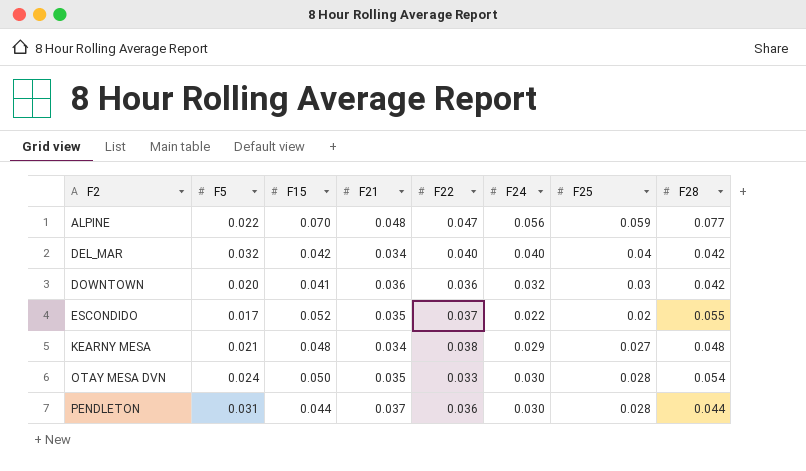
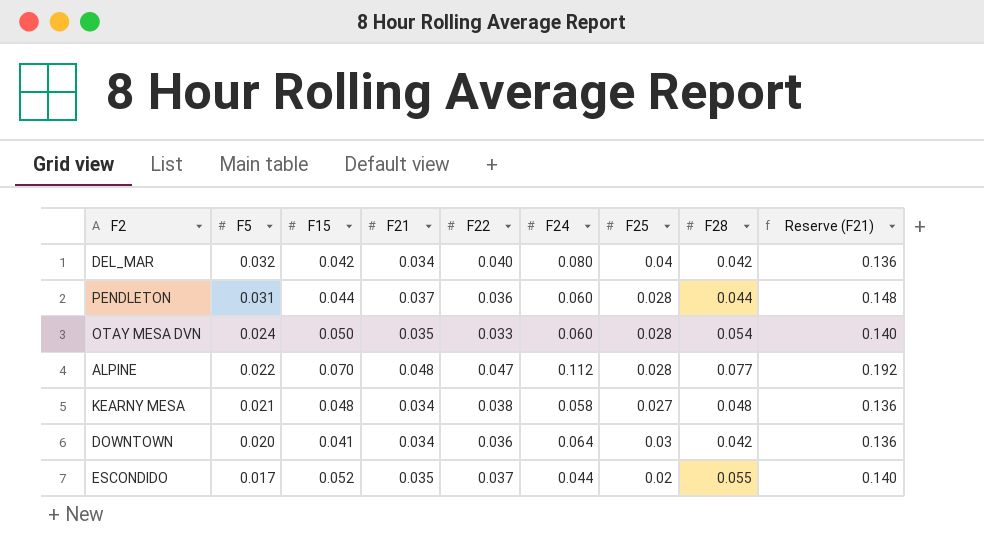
row order: F2 ascending -> F5 descending
column Reserve (F21) | formula: none -> [F21] * 4
DEL_MAR | F24: 0.040 -> 0.080
PENDLETON | F24: 0.030 -> 0.060
OTAY MESA DVN | F24: 0.030 -> 0.060
ALPINE | F24: 0.056 -> 0.112
ALPINE | F25: 0.059 -> 0.028
KEARNY MESA | F24: 0.029 -> 0.058
DOWNTOWN | F21: 0.036 -> 0.034
DOWNTOWN | F24: 0.032 -> 0.064
ESCONDIDO | F24: 0.022 -> 0.044

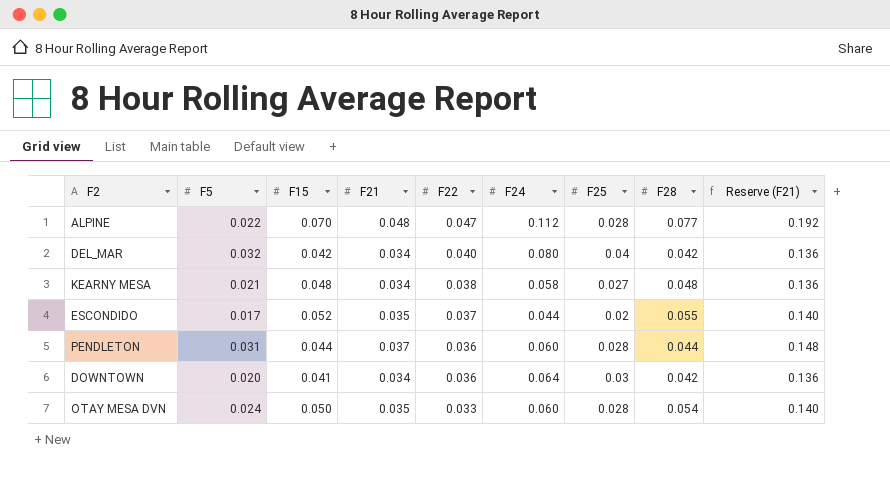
row order: F5 descending -> F22 descending

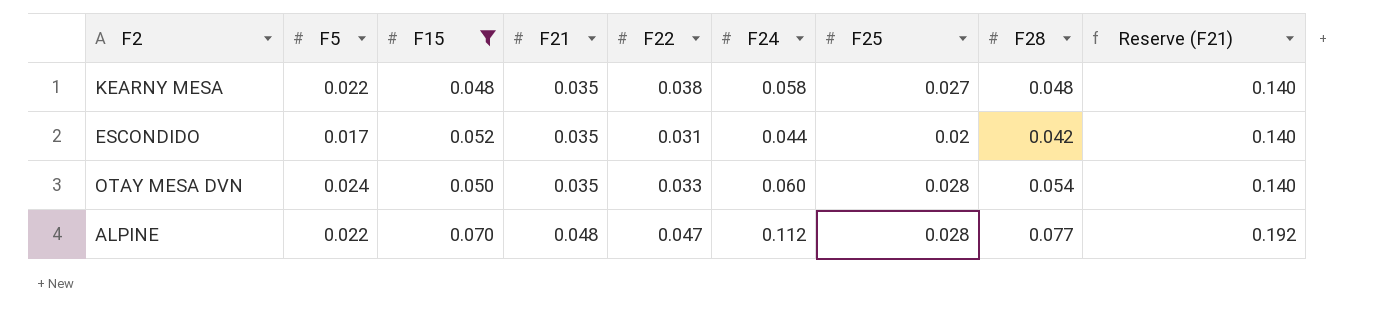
filter: none -> F15 >= 0.048
row order: F22 descending -> F21 ascending
KEARNY MESA | F5: 0.021 -> 0.022
KEARNY MESA | F21: 0.034 -> 0.035
KEARNY MESA | Reserve (F21): 0.136 -> 0.140
ESCONDIDO | F22: 0.037 -> 0.031
ESCONDIDO | F28: 0.055 -> 0.042

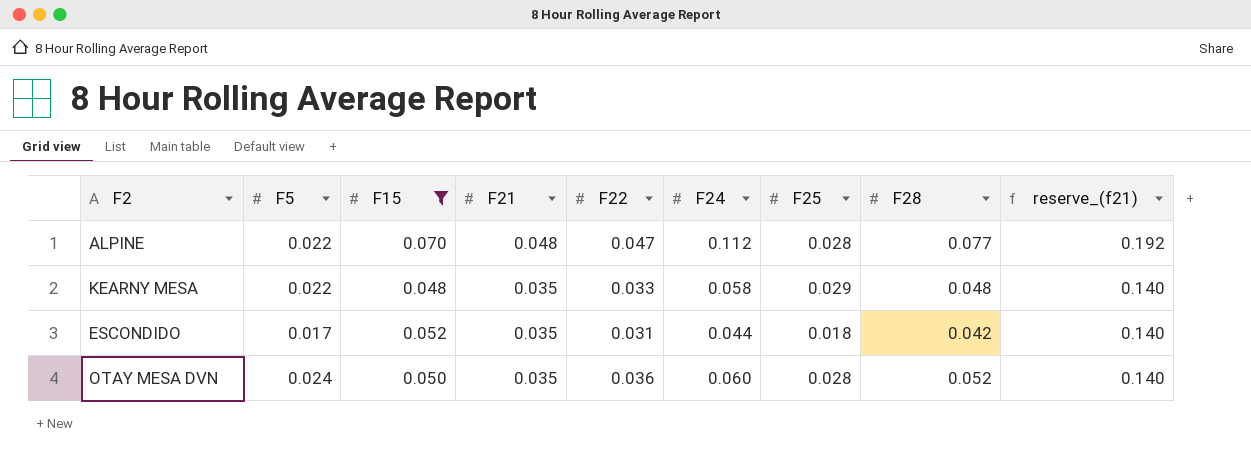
row order: F21 ascending -> F21 descending
column name: Reserve (F21) -> reserve_(f21)
KEARNY MESA | F22: 0.038 -> 0.033
KEARNY MESA | F25: 0.027 -> 0.029
ESCONDIDO | F25: 0.02 -> 0.018
OTAY MESA DVN | F22: 0.033 -> 0.036
OTAY MESA DVN | F28: 0.054 -> 0.052

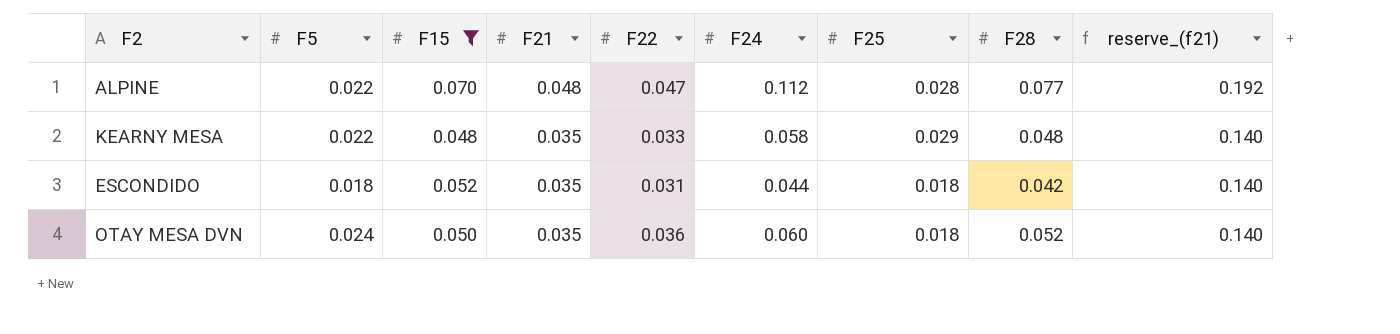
ESCONDIDO | F5: 0.017 -> 0.018
OTAY MESA DVN | F25: 0.028 -> 0.018

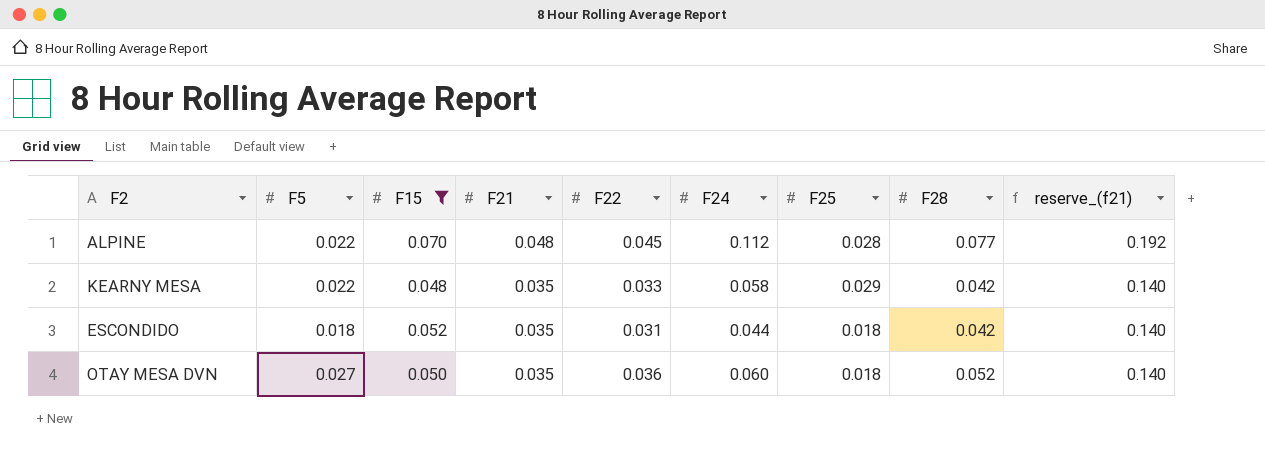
ALPINE | F22: 0.047 -> 0.045
KEARNY MESA | F28: 0.048 -> 0.042
OTAY MESA DVN | F5: 0.024 -> 0.027

